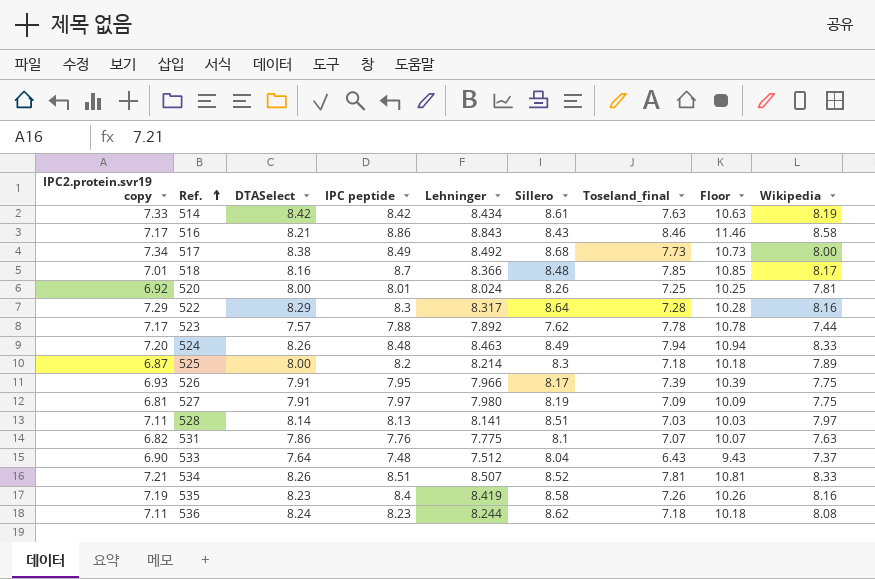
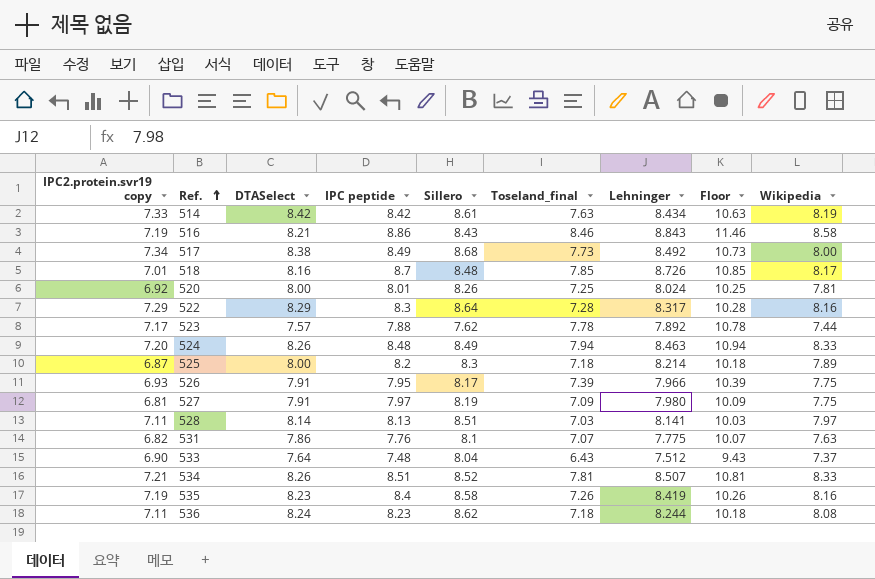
column Lehninger | position: 5 -> 7
516 | IPC2.protein.svr19 copy: 7.17 -> 7.19
518 | Lehninger: 8.366 -> 8.726

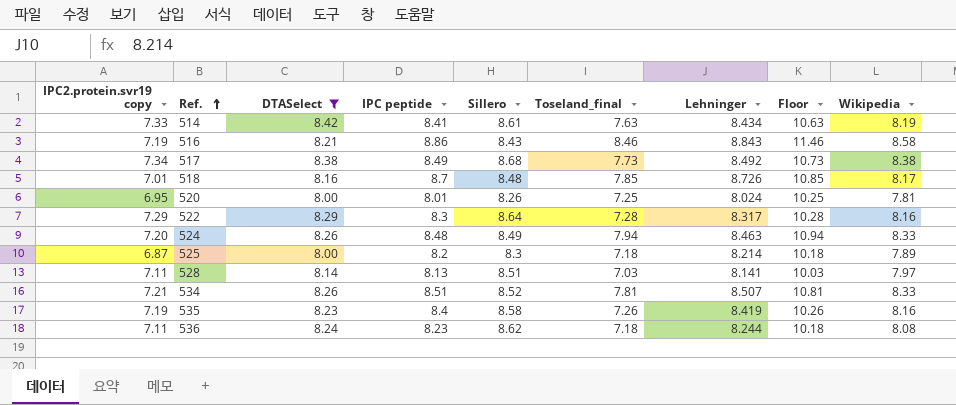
filter: none -> DTASelect >= 8.00
514 | IPC peptide: 8.42 -> 8.41
517 | Wikipedia: 8.00 -> 8.38
520 | IPC2.protein.svr19 copy: 6.92 -> 6.95

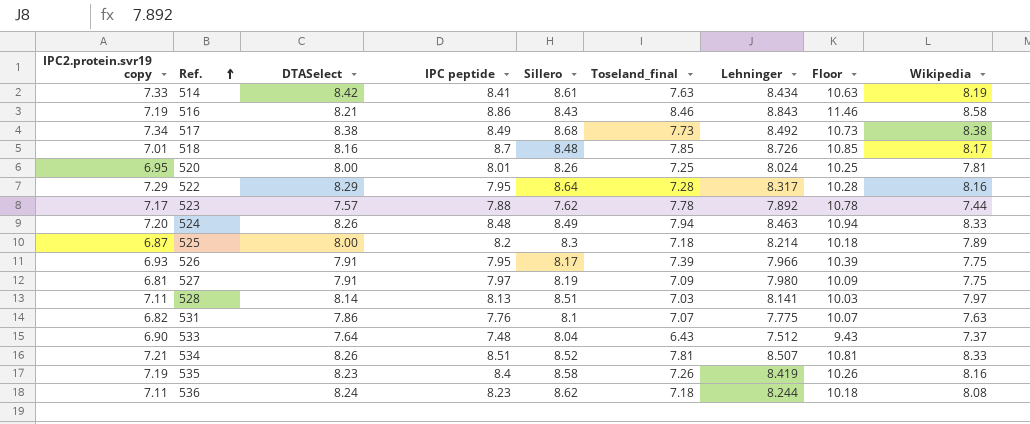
filter: DTASelect >= 8.00 -> none
522 | IPC peptide: 8.3 -> 7.95

